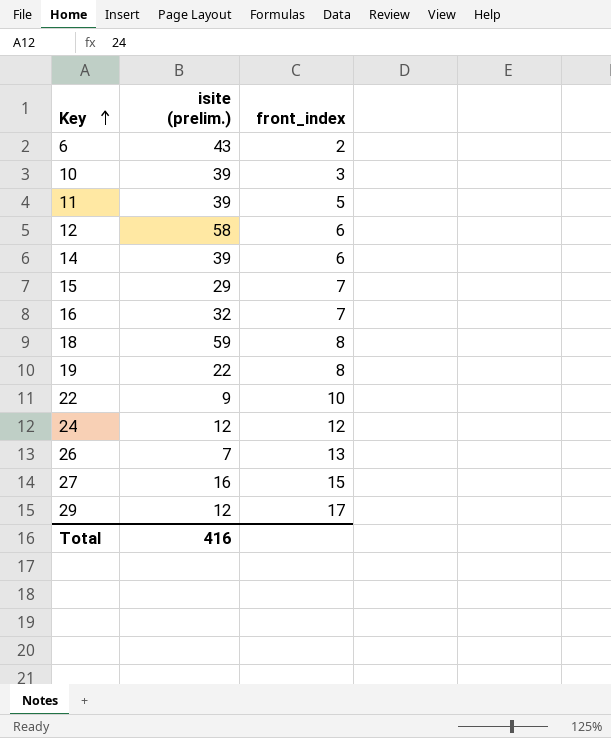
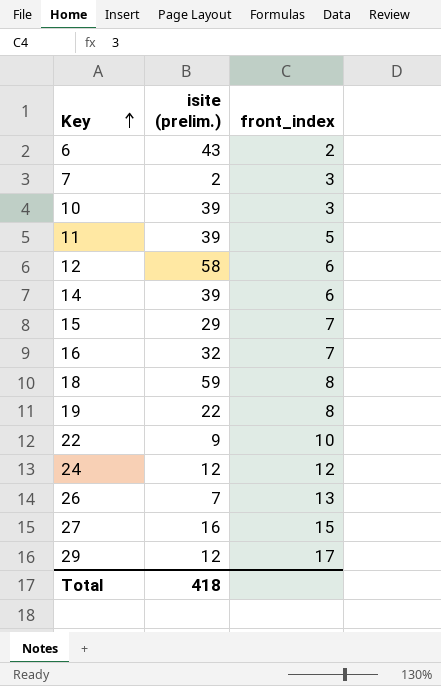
row 7: none -> 2 | 3
Total | isite (prelim.): 416 -> 418

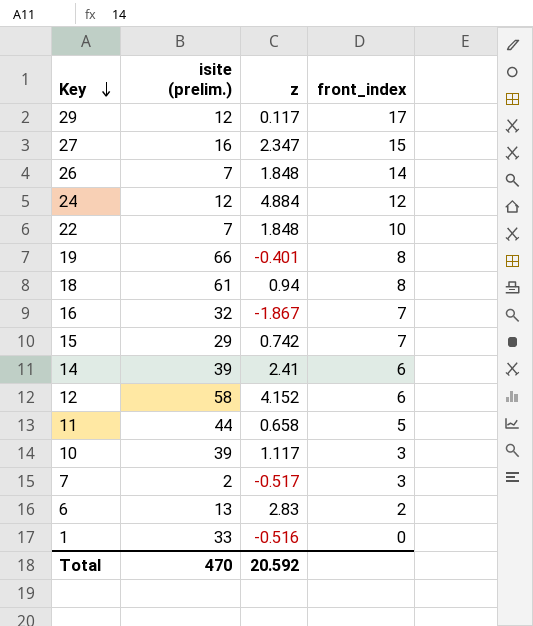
row order: Key ascending -> Key descending
column z | position: none -> 3
26 | front_index: 13 -> 14
22 | isite (prelim.): 9 -> 7
19 | isite (prelim.): 22 -> 66
18 | isite (prelim.): 59 -> 61
11 | isite (prelim.): 39 -> 44
6 | isite (prelim.): 43 -> 13
row 1: none -> 33 | -0.516 | 0
Total | isite (prelim.): 418 -> 470

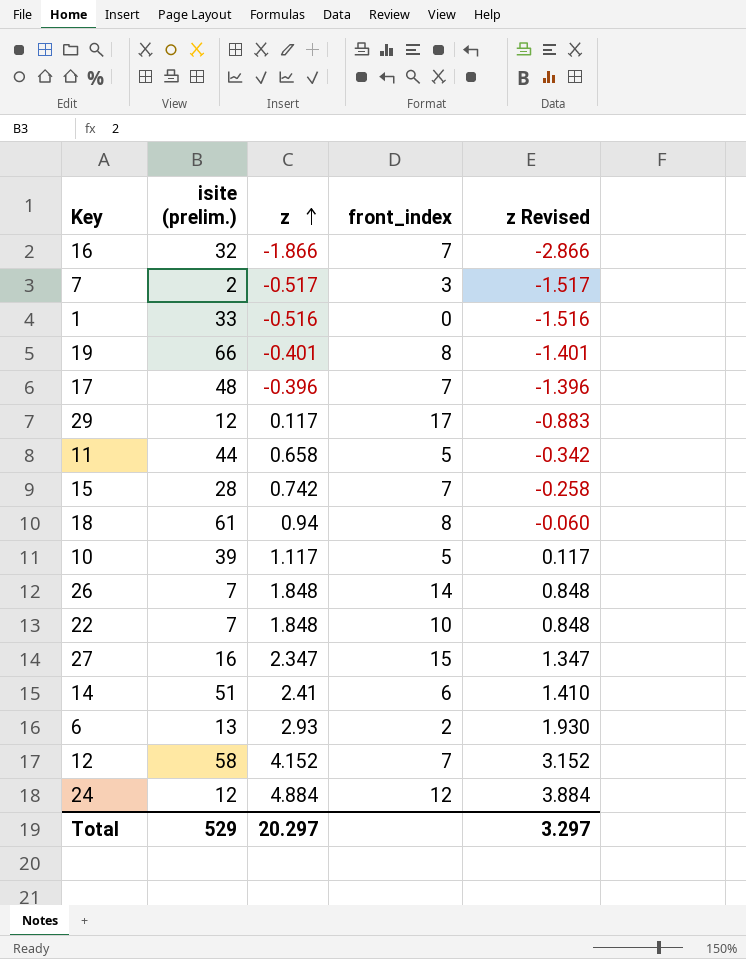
row order: Key descending -> z ascending
column z Revised | formula: none -> [z] - 1
16 | z: -1.867 -> -1.866
row 17: none -> 48 | -0.396 | 7 | -1.396
15 | isite (prelim.): 29 -> 28
10 | front_index: 3 -> 5
14 | isite (prelim.): 39 -> 51
6 | z: 2.83 -> 2.93
12 | front_index: 6 -> 7
Total | isite (prelim.): 470 -> 529
Total | z: 20.592 -> 20.297

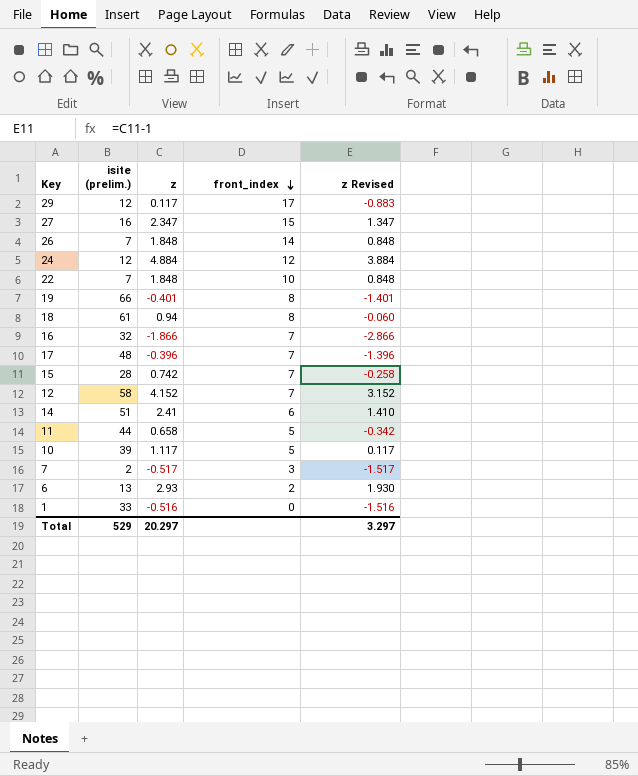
row order: z ascending -> front_index descending

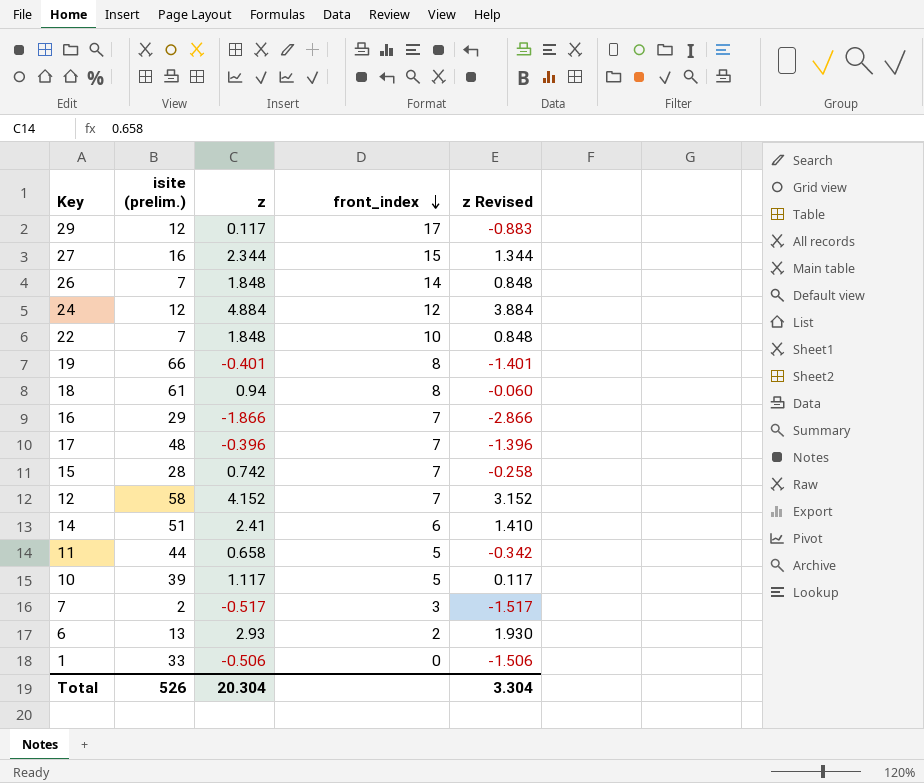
27 | z: 2.347 -> 2.344
27 | z Revised: 1.347 -> 1.344
16 | isite (prelim.): 32 -> 29
1 | z: -0.516 -> -0.506
1 | z Revised: -1.516 -> -1.506
Total | isite (prelim.): 529 -> 526
Total | z: 20.297 -> 20.304
Total | z Revised: 3.297 -> 3.304

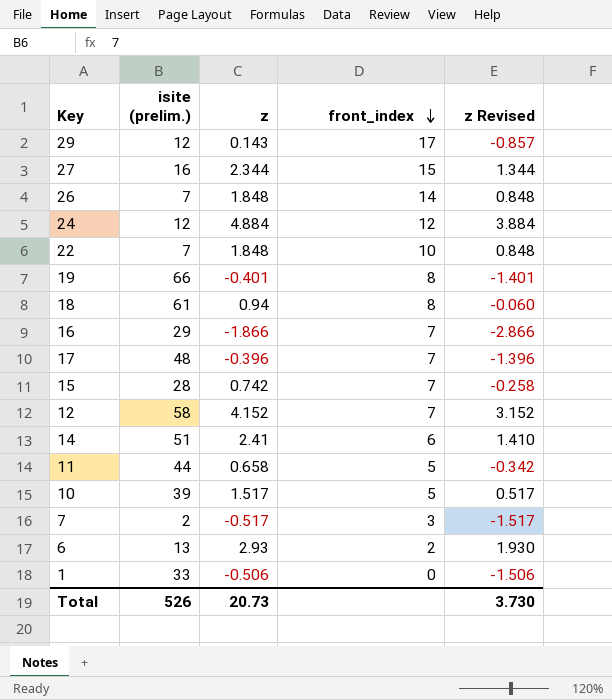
29 | z: 0.117 -> 0.143
29 | z Revised: -0.883 -> -0.857
10 | z: 1.117 -> 1.517
10 | z Revised: 0.117 -> 0.517
Total | z: 20.304 -> 20.73
Total | z Revised: 3.304 -> 3.730

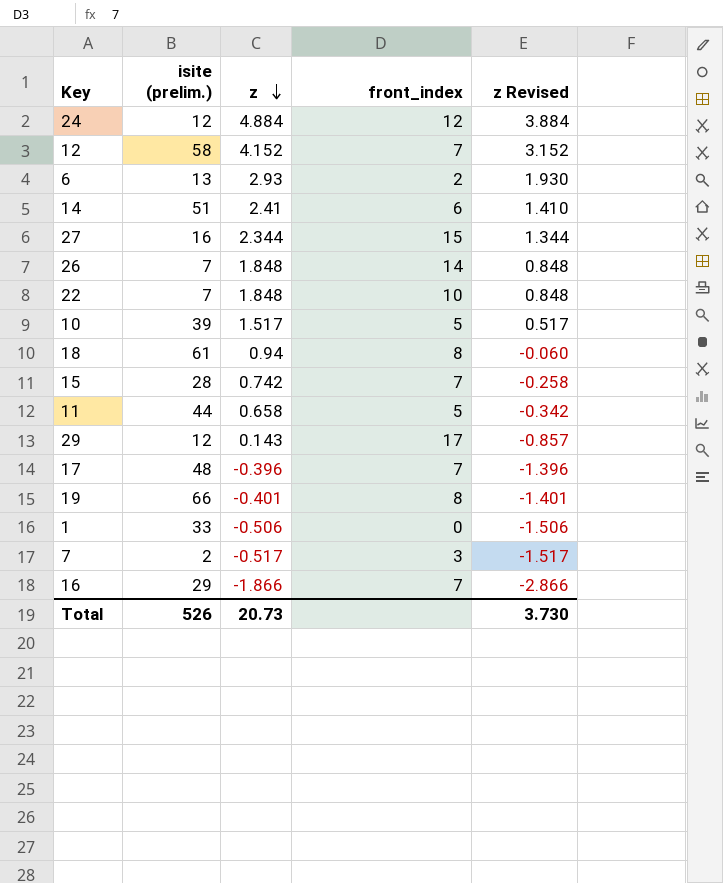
row order: front_index descending -> z descending

